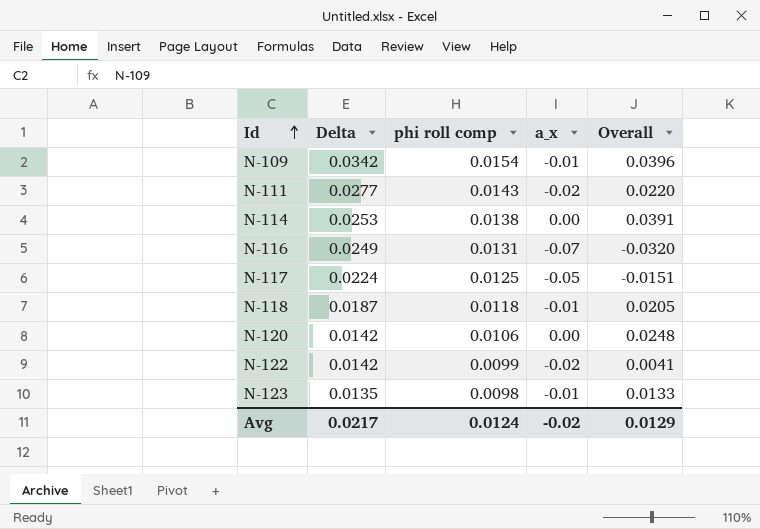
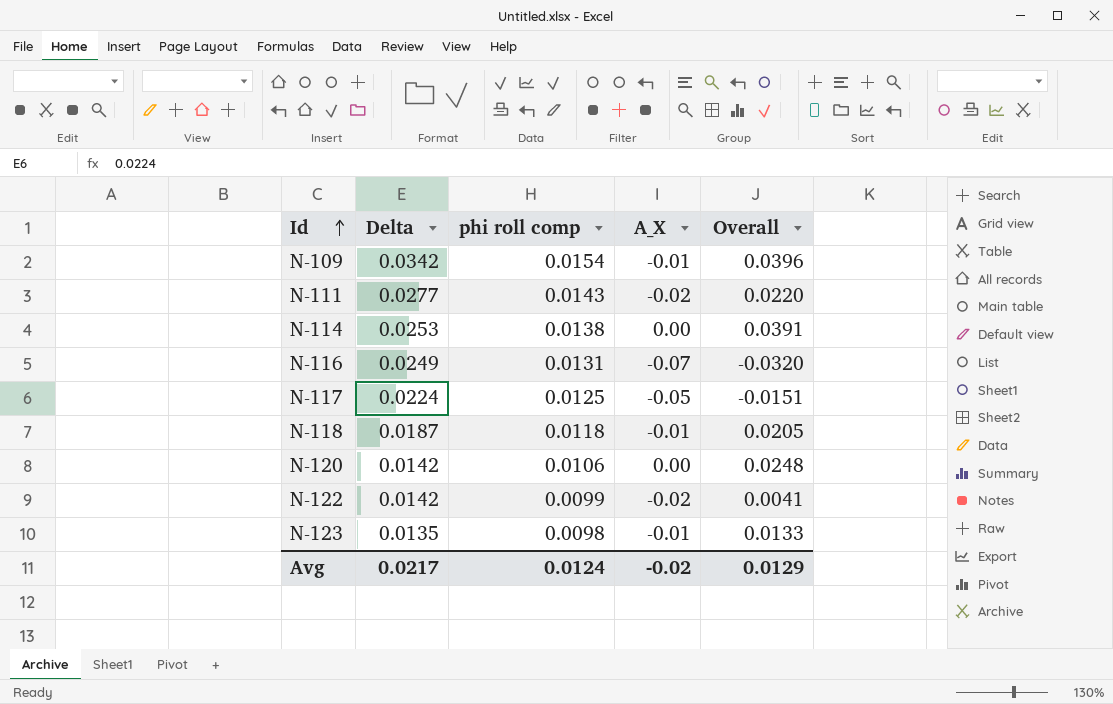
column name: a_x -> A_X

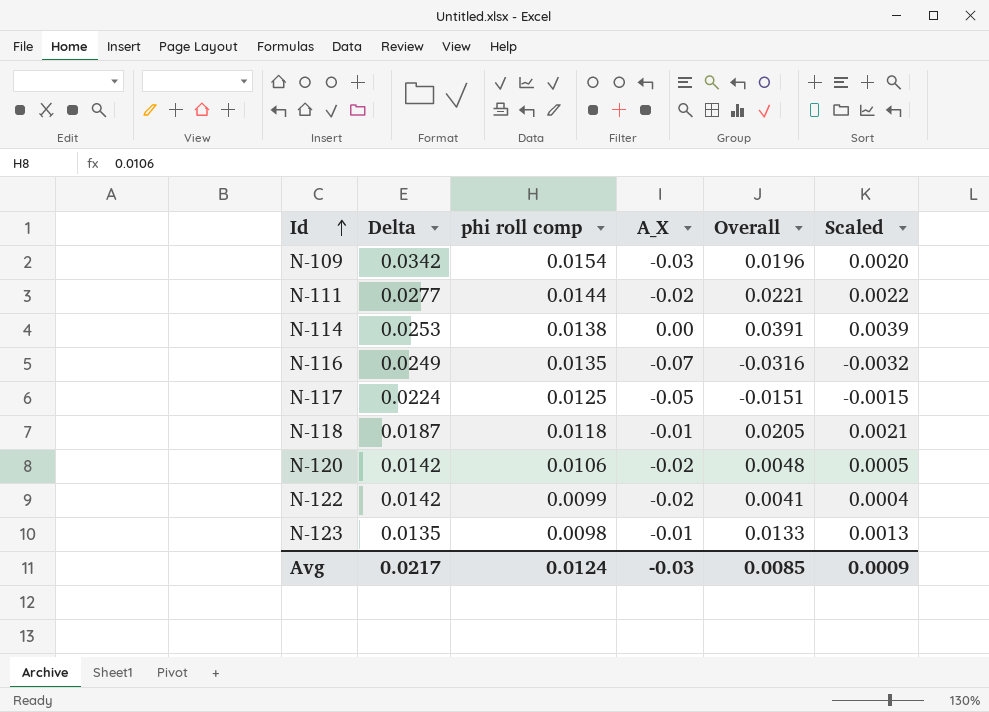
column Scaled | formula: none -> [Overall] * 0.1
N-109 | A_X: -0.01 -> -0.03
N-109 | Overall: 0.0396 -> 0.0196
N-111 | phi roll comp: 0.0143 -> 0.0144
N-111 | Overall: 0.0220 -> 0.0221
N-116 | phi roll comp: 0.0131 -> 0.0135
N-116 | Overall: -0.0320 -> -0.0316
N-120 | A_X: 0.00 -> -0.02
N-120 | Overall: 0.0248 -> 0.0048
Avg | A_X: -0.02 -> -0.03
Avg | Overall: 0.0129 -> 0.0085

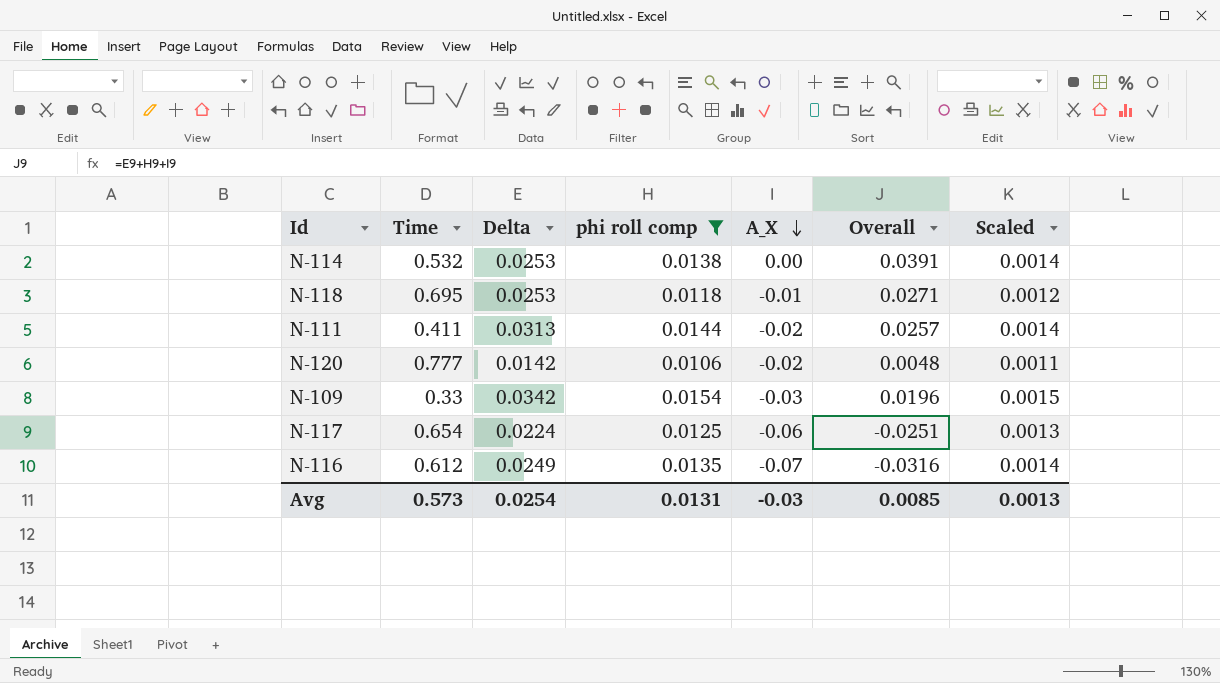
filter: none -> phi roll comp >= 0.0106
row order: Id ascending -> A_X descending
column Time | position: none -> 2
column Scaled | formula: [Overall] * 0.1 -> [phi roll comp] * 0.1
N-118 | Delta: 0.0187 -> 0.0253
N-118 | Overall: 0.0205 -> 0.0271
N-111 | Delta: 0.0277 -> 0.0313
N-111 | Overall: 0.0221 -> 0.0257
N-117 | A_X: -0.05 -> -0.06
N-117 | Overall: -0.0151 -> -0.0251
Avg | Delta: 0.0217 -> 0.0254
Avg | phi roll comp: 0.0124 -> 0.0131
Avg | Scaled: 0.0009 -> 0.0013

